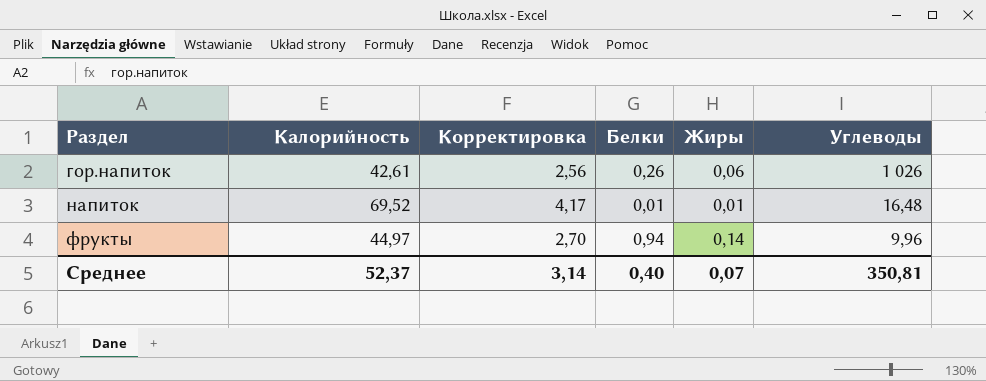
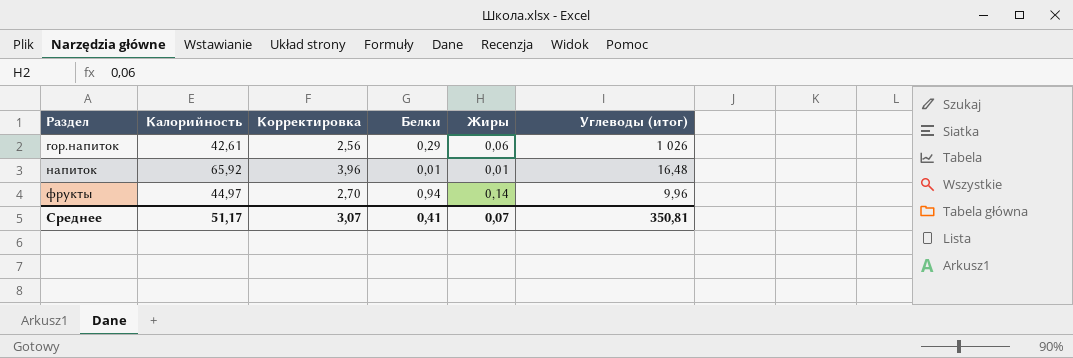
column name: Углеводы -> Углеводы (итог)
гор.напиток | Белки: 0,26 -> 0,29
напиток | Калорийность: 69,52 -> 65,92
напиток | Корректировка: 4,17 -> 3,96
Среднее | Калорийность: 52,37 -> 51,17
Среднее | Корректировка: 3,14 -> 3,07
Среднее | Белки: 0,40 -> 0,41

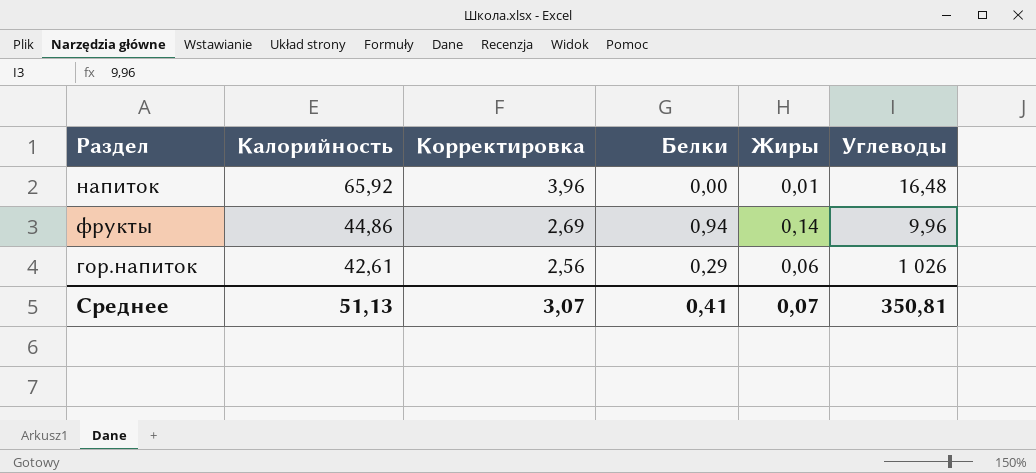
row order: Раздел ascending -> Калорийность descending
column name: Углеводы (итог) -> Углеводы
напиток | Белки: 0,01 -> 0,00
фрукты | Калорийность: 44,97 -> 44,86
фрукты | Корректировка: 2,70 -> 2,69
Среднее | Калорийность: 51,17 -> 51,13

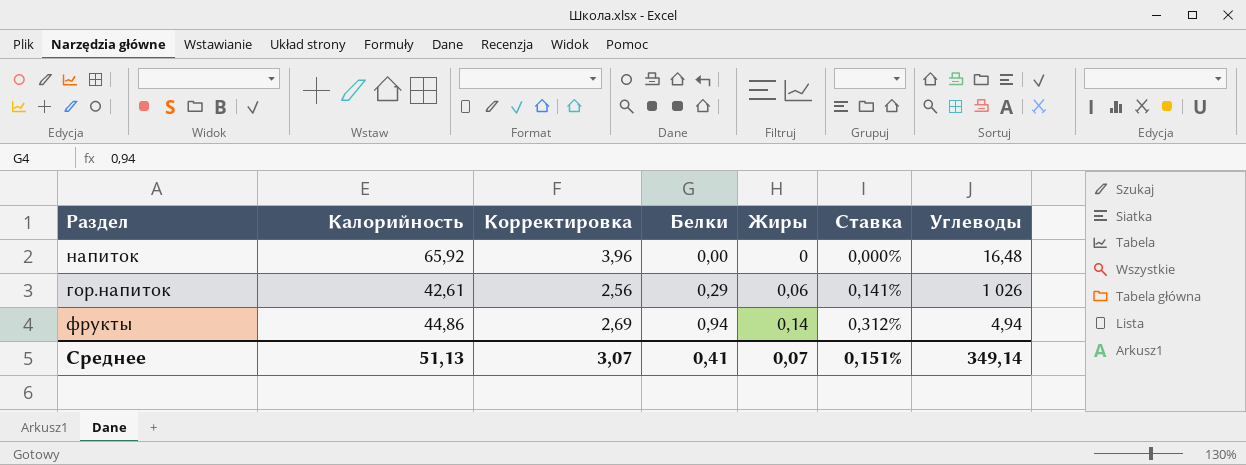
row order: Калорийность descending -> Белки ascending
column Ставка | formula: none -> [Жиры] / [Калорийность]
напиток | Жиры: 0,01 -> 0
фрукты | Углеводы: 9,96 -> 4,94
Среднее | Углеводы: 350,81 -> 349,14

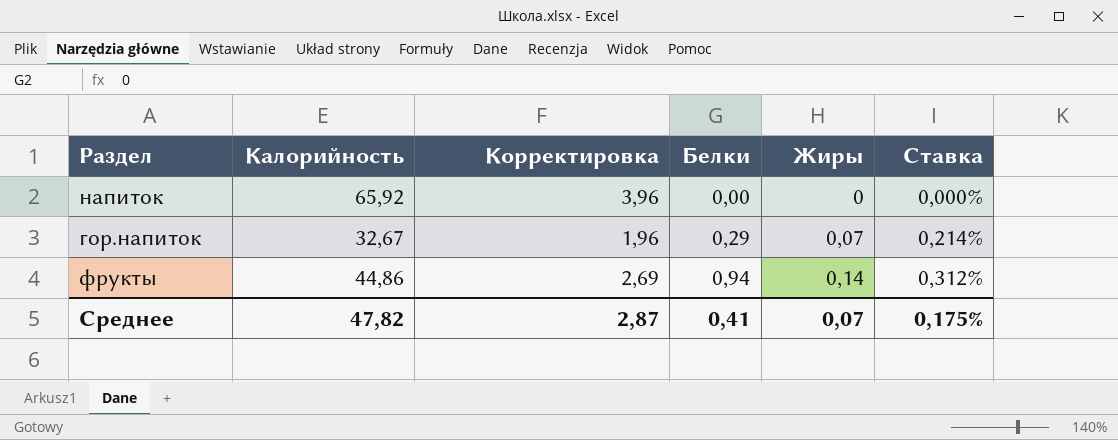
column Углеводы | position: 7 -> none
гор.напиток | Калорийность: 42,61 -> 32,67
гор.напиток | Корректировка: 2,56 -> 1,96
гор.напиток | Жиры: 0,06 -> 0,07
гор.напиток | Ставка: 0,141% -> 0,214%
Среднее | Калорийность: 51,13 -> 47,82
Среднее | Корректировка: 3,07 -> 2,87
Среднее | Ставка: 0,151% -> 0,175%

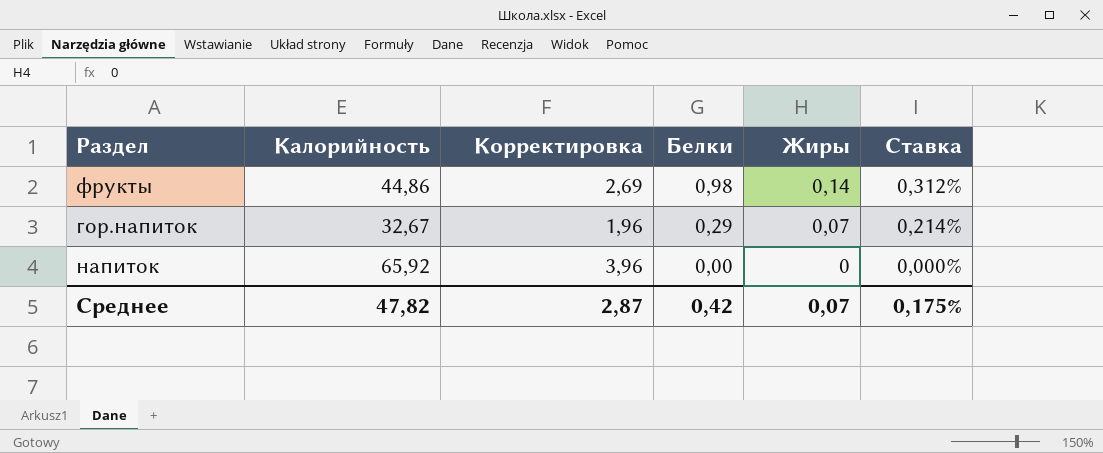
row order: Белки ascending -> Белки descending
фрукты | Белки: 0,94 -> 0,98
Среднее | Белки: 0,41 -> 0,42

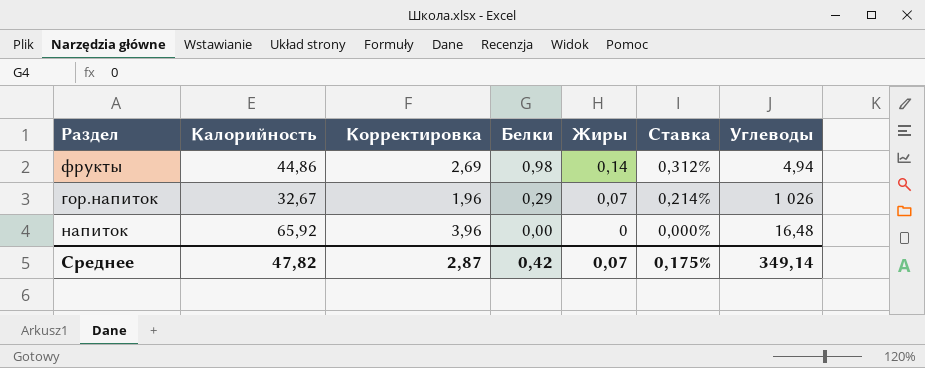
column Углеводы | position: none -> 7

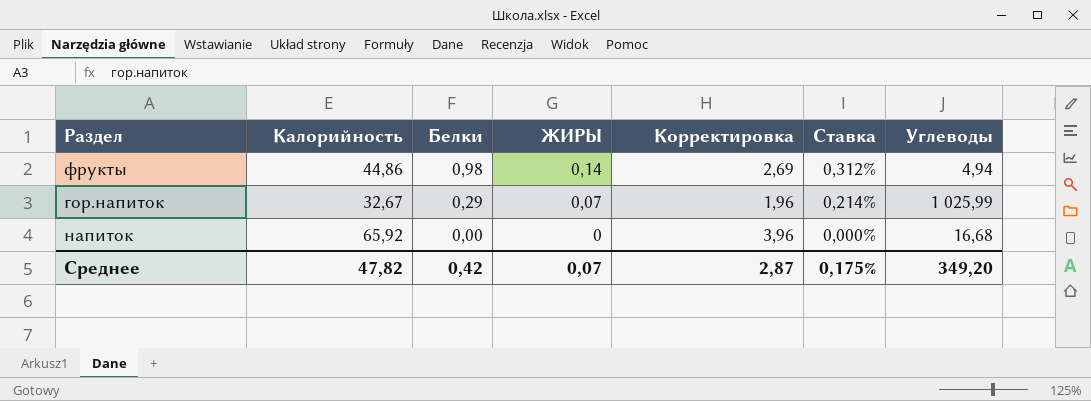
column name: Жиры -> ЖИРЫ
column Корректировка | position: 3 -> 5
гор.напиток | Углеводы: 1 026 -> 1 025,99
напиток | Углеводы: 16,48 -> 16,68
Среднее | Углеводы: 349,14 -> 349,20

